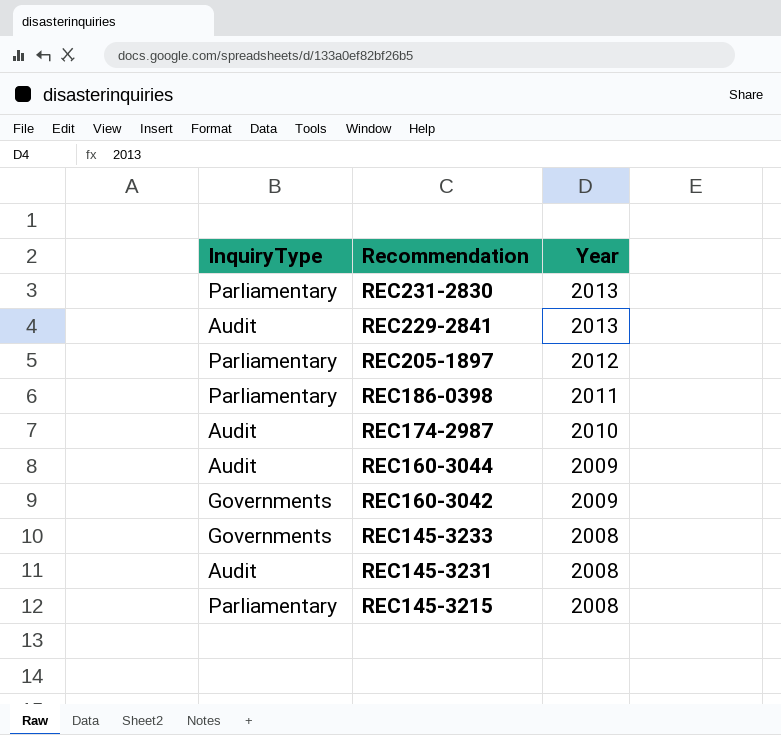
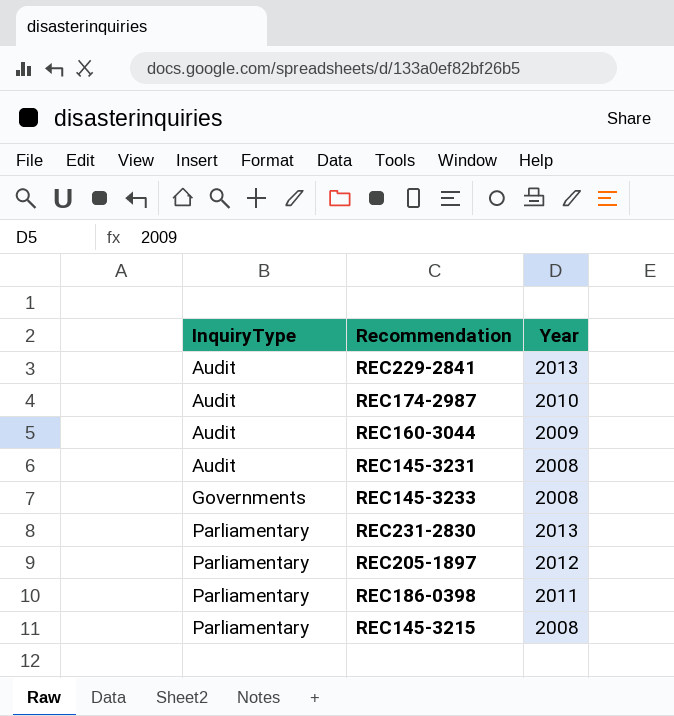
row order: Recommendation descending -> InquiryType ascending
row REC160-3042: Governments | 2009 -> none

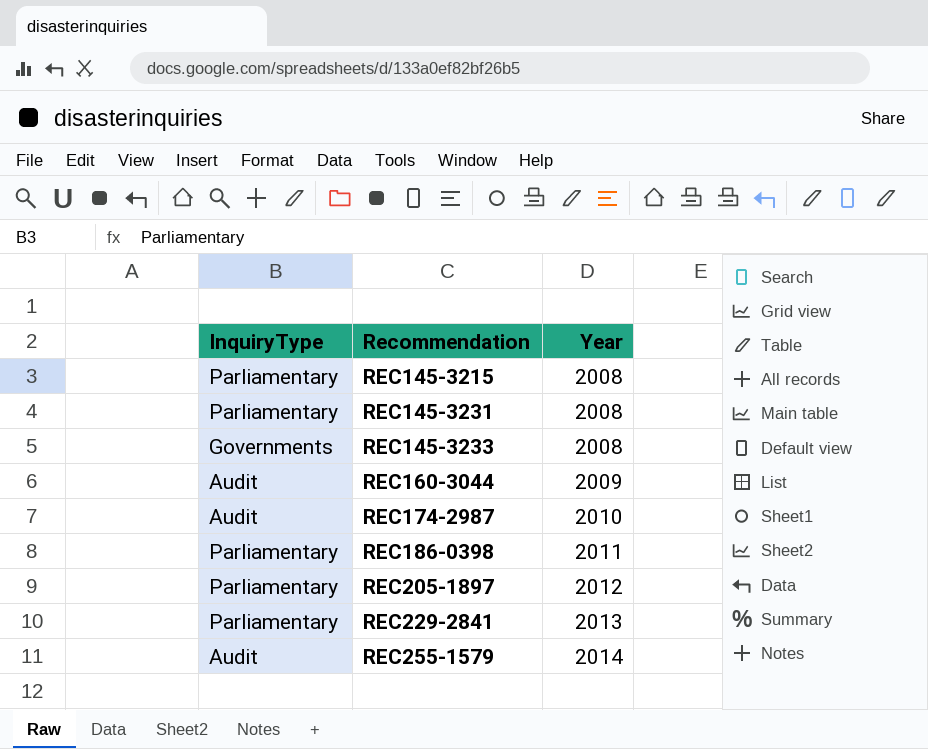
row order: InquiryType ascending -> Recommendation ascending
row REC231-2830: Parliamentary | 2013 -> none
REC145-3231 | InquiryType: Audit -> Parliamentary
REC229-2841 | InquiryType: Audit -> Parliamentary
row REC255-1579: none -> Audit | 2014

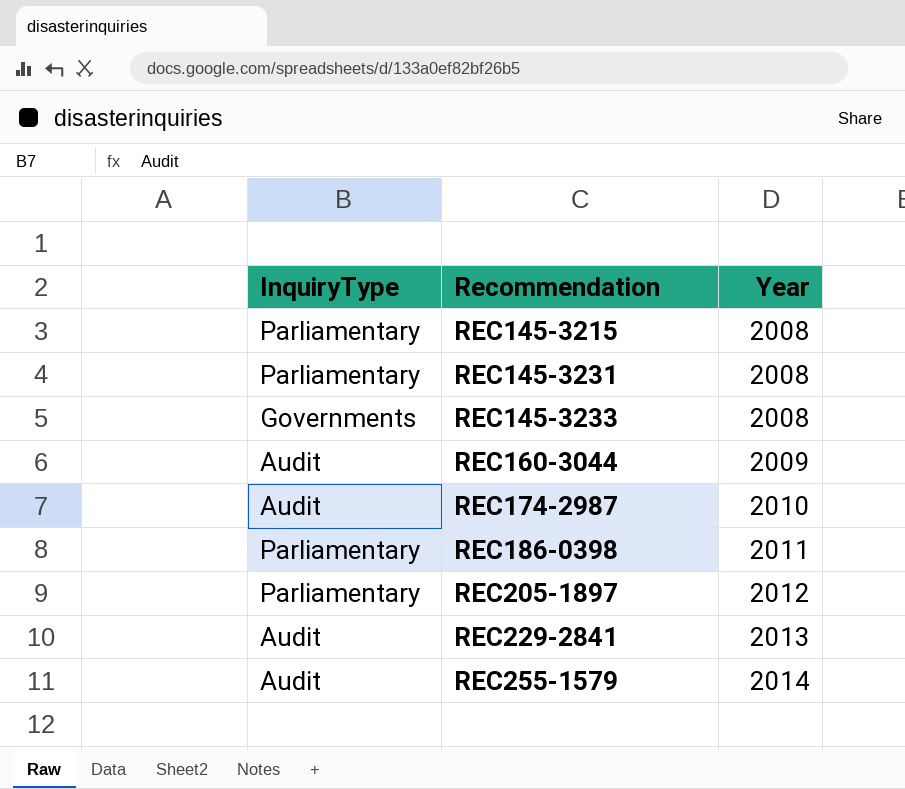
REC229-2841 | InquiryType: Parliamentary -> Audit

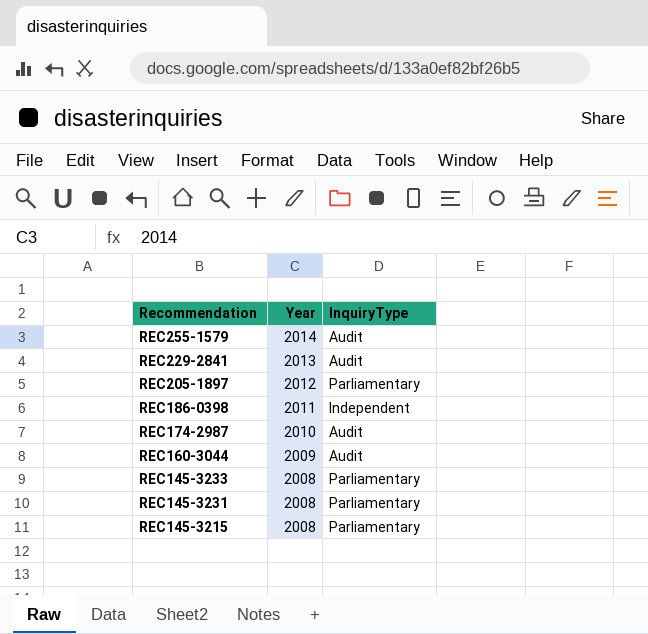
row order: Recommendation ascending -> Recommendation descending
column InquiryType | position: 1 -> 3
REC186-0398 | InquiryType: Parliamentary -> Independent
REC145-3233 | InquiryType: Governments -> Parliamentary

